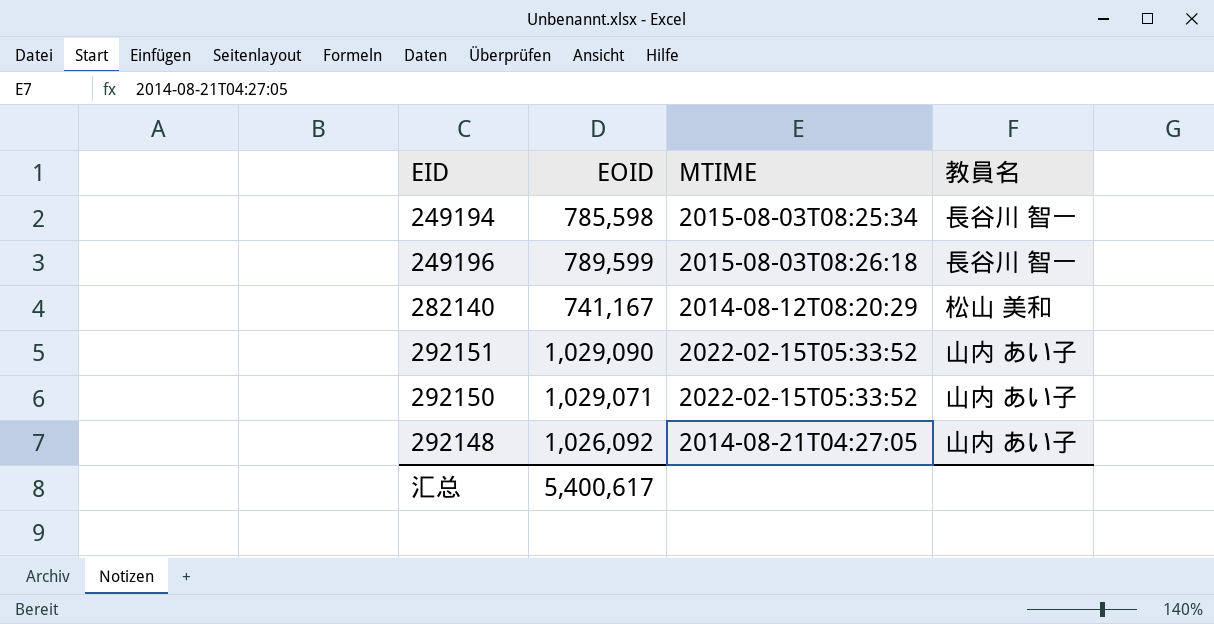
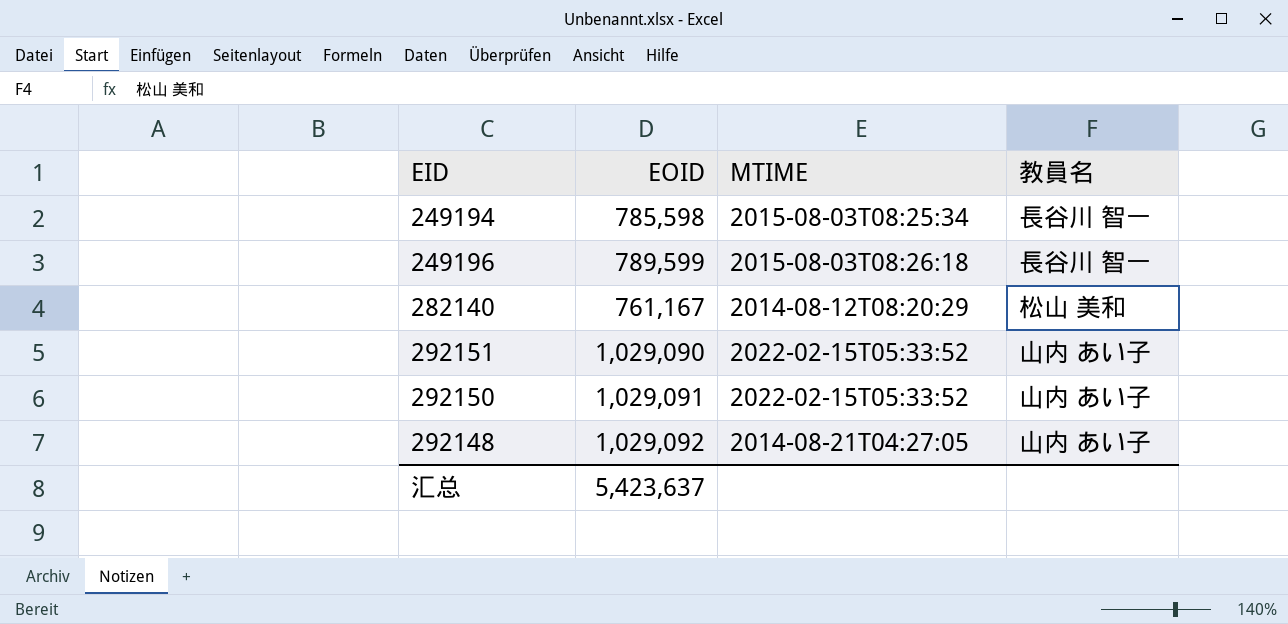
282140 | EOID: 741,167 -> 761,167
292150 | EOID: 1,029,071 -> 1,029,091
292148 | EOID: 1,026,092 -> 1,029,092
汇总 | EOID: 5,400,617 -> 5,423,637

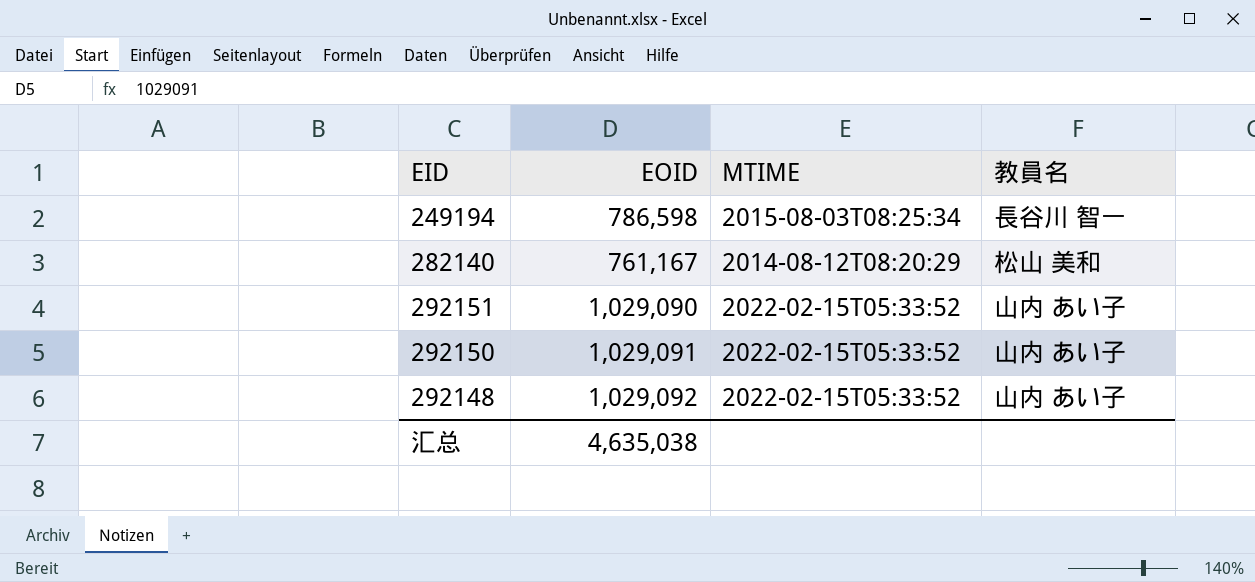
row 249196: 789,599 | 2015-08-03T08:26:18 | 長谷川 智一 -> none
249194 | EOID: 785,598 -> 786,598
292148 | MTIME: 2014-08-21T04:27:05 -> 2022-02-15T05:33:52
汇总 | EOID: 5,423,637 -> 4,635,038

